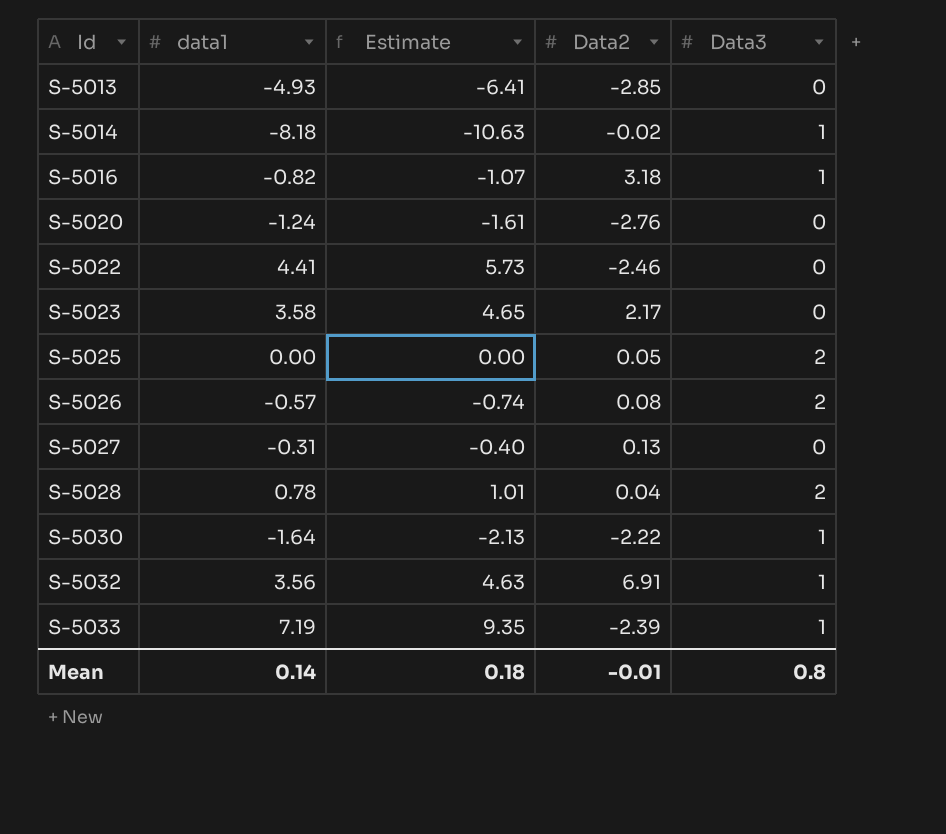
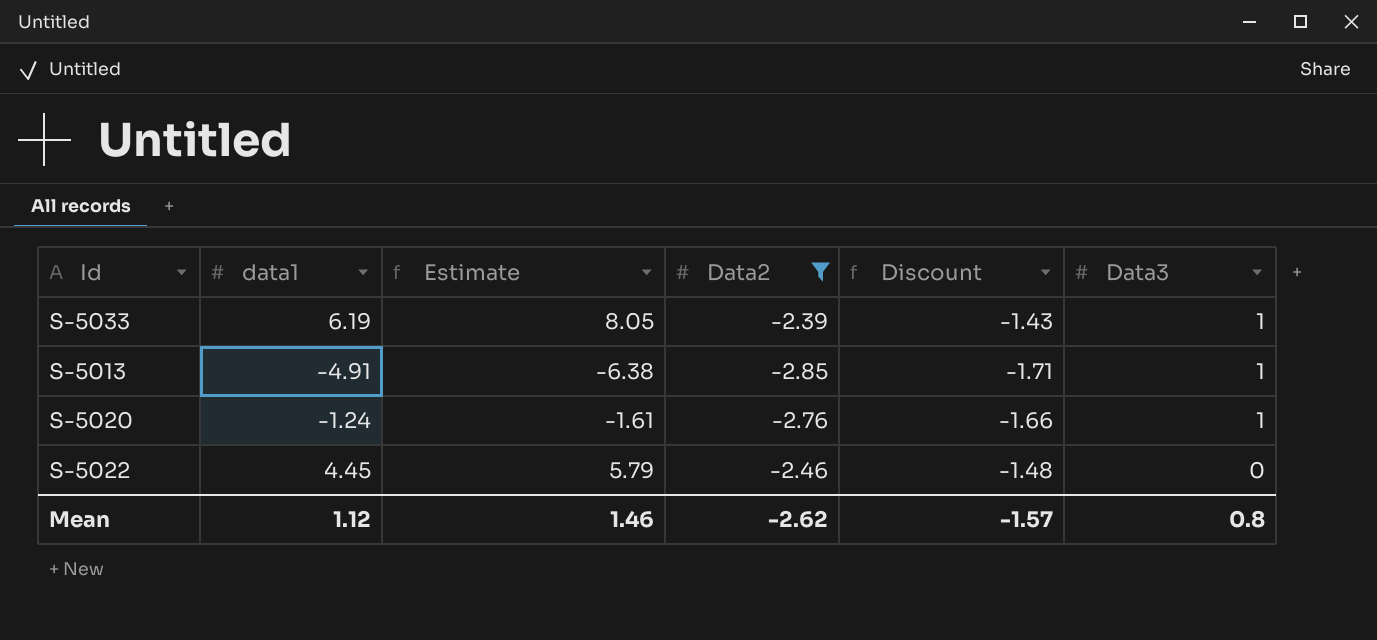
filter: none -> Data2 <= -2.39
row order: Id ascending -> Data3 descending
column Discount | formula: none -> [Data2] * 0.6
S-5033 | data1: 7.19 -> 6.19
S-5033 | Estimate: 9.35 -> 8.05
S-5013 | data1: -4.93 -> -4.91
S-5013 | Estimate: -6.41 -> -6.38
S-5013 | Data3: 0 -> 1
S-5020 | Data3: 0 -> 1
S-5022 | data1: 4.41 -> 4.45
S-5022 | Estimate: 5.73 -> 5.79
Mean | data1: 0.14 -> 1.12
Mean | Estimate: 0.18 -> 1.46
Mean | Data2: -0.01 -> -2.62

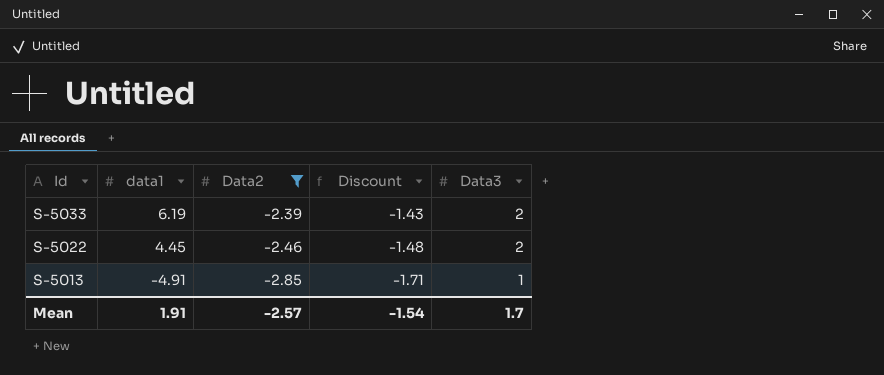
row order: Data3 descending -> Id descending
column Estimate | formula: [data1] * 1.3 -> none
row S-5020: -1.24 | -1.61 | -2.76 | -1.66 | 1 -> none
S-5033 | Data3: 1 -> 2
S-5022 | Data3: 0 -> 2
Mean | data1: 1.12 -> 1.91
Mean | Data2: -2.62 -> -2.57
Mean | Discount: -1.57 -> -1.54
Mean | Data3: 0.8 -> 1.7

